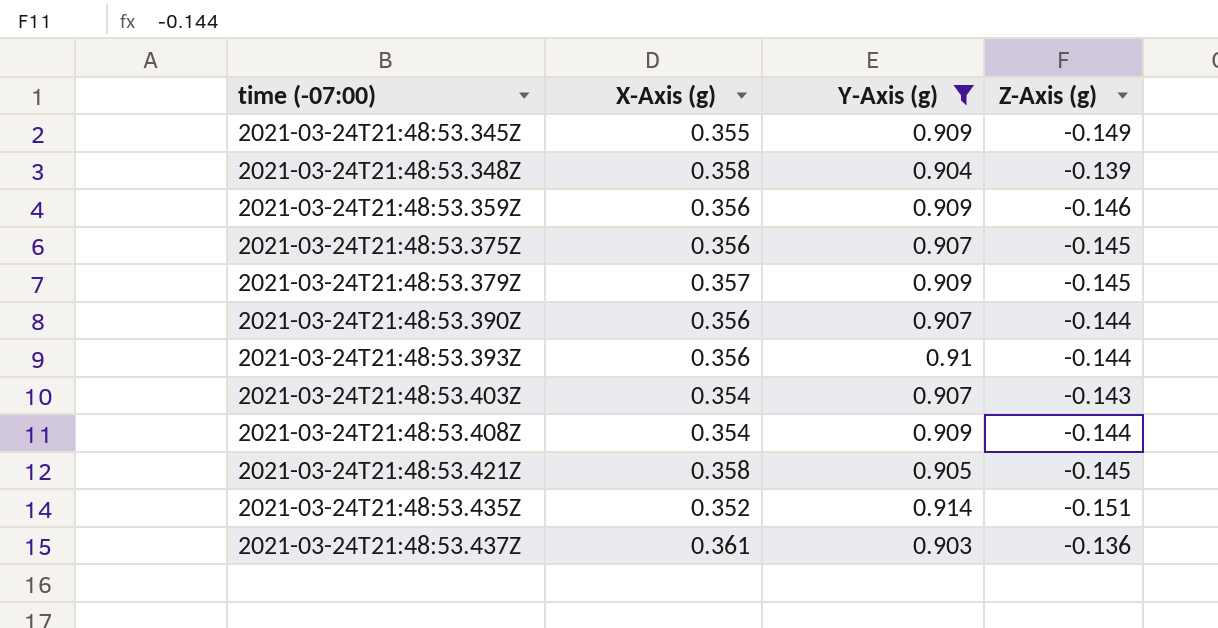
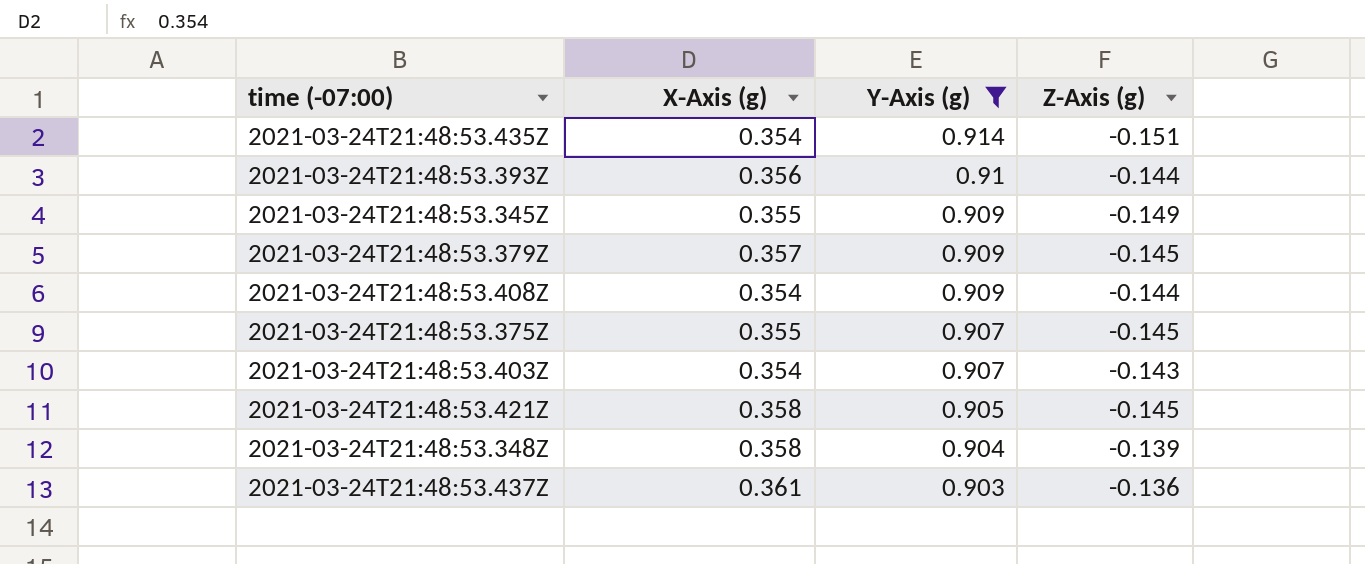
row order: time (-07:00) ascending -> Y-Axis (g) descending
row 2021-03-24T21:48:53.359Z: 0.356 | 0.909 | -0.146 -> none
row 2021-03-24T21:48:53.390Z: 0.356 | 0.907 | -0.144 -> none
2021-03-24T21:48:53.435Z | X-Axis (g): 0.352 -> 0.354
2021-03-24T21:48:53.375Z | X-Axis (g): 0.356 -> 0.355

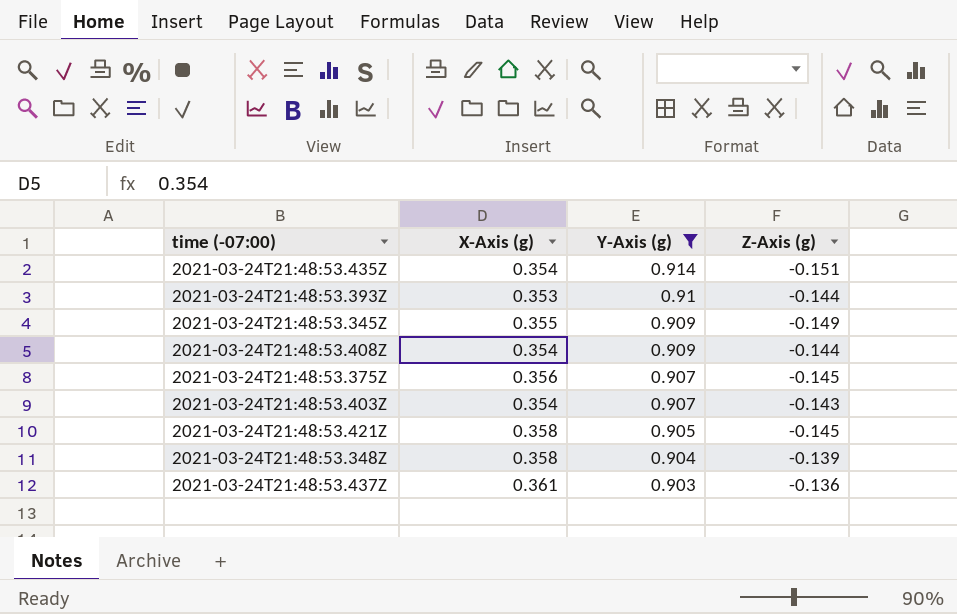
row 2021-03-24T21:48:53.379Z: 0.357 | 0.909 | -0.145 -> none
2021-03-24T21:48:53.393Z | X-Axis (g): 0.356 -> 0.353
2021-03-24T21:48:53.375Z | X-Axis (g): 0.355 -> 0.356

